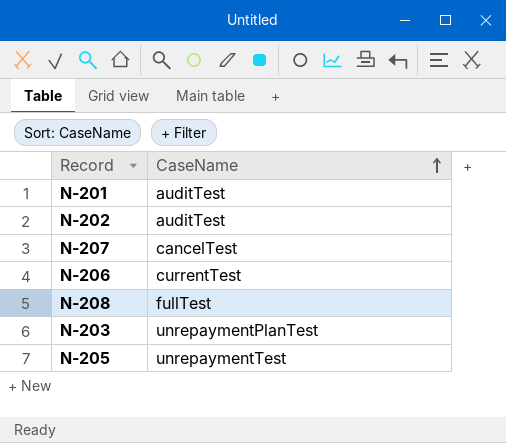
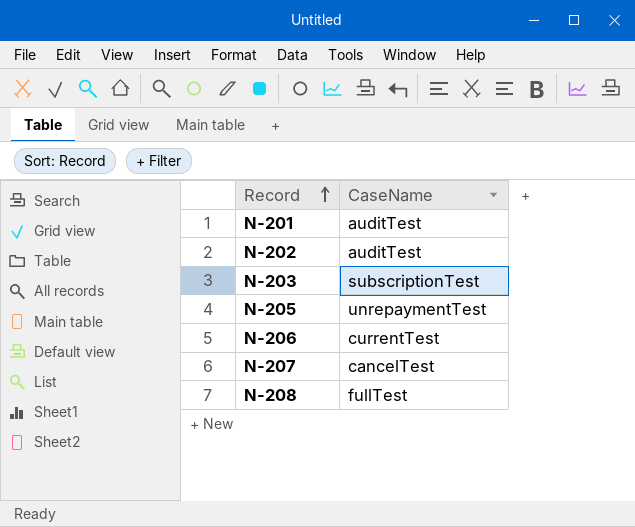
row order: CaseName ascending -> Record ascending
N-203 | CaseName: unrepaymentPlanTest -> subscriptionTest

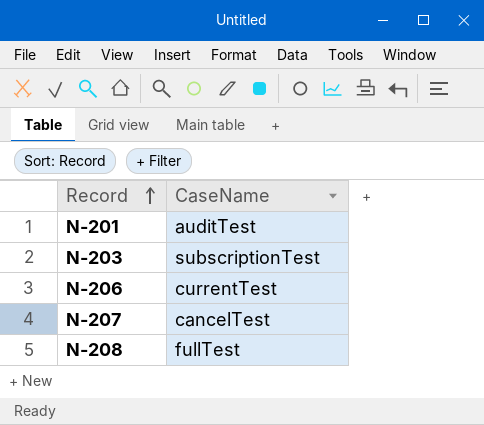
row N-202: auditTest -> none
row N-205: unrepaymentTest -> none

